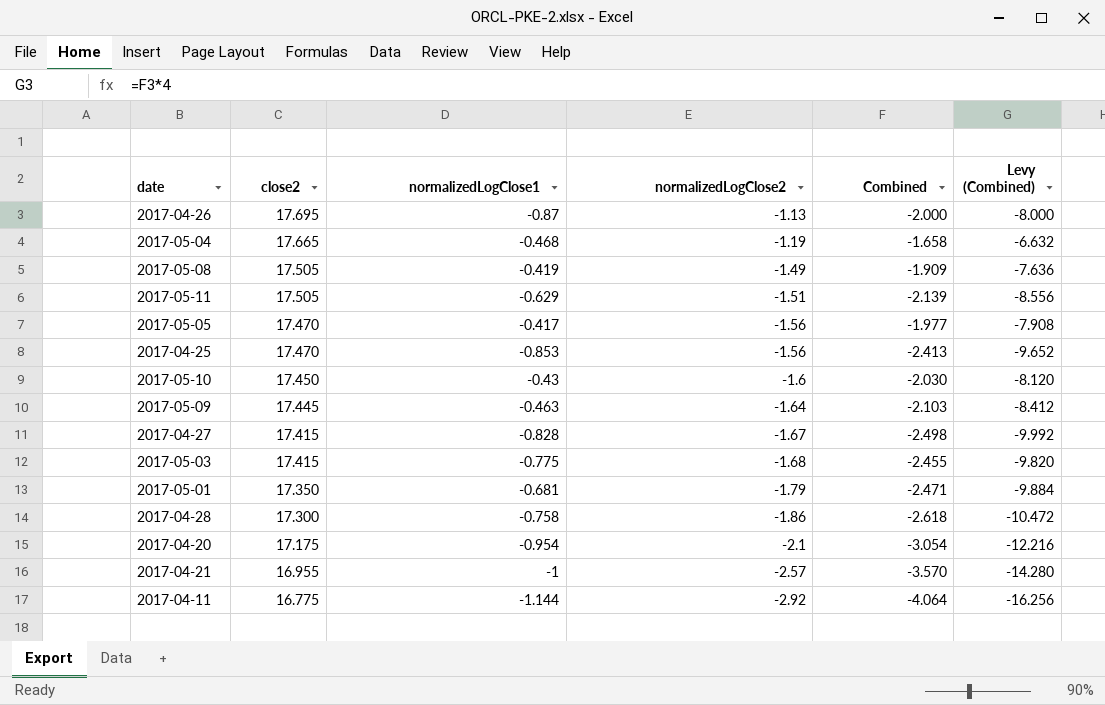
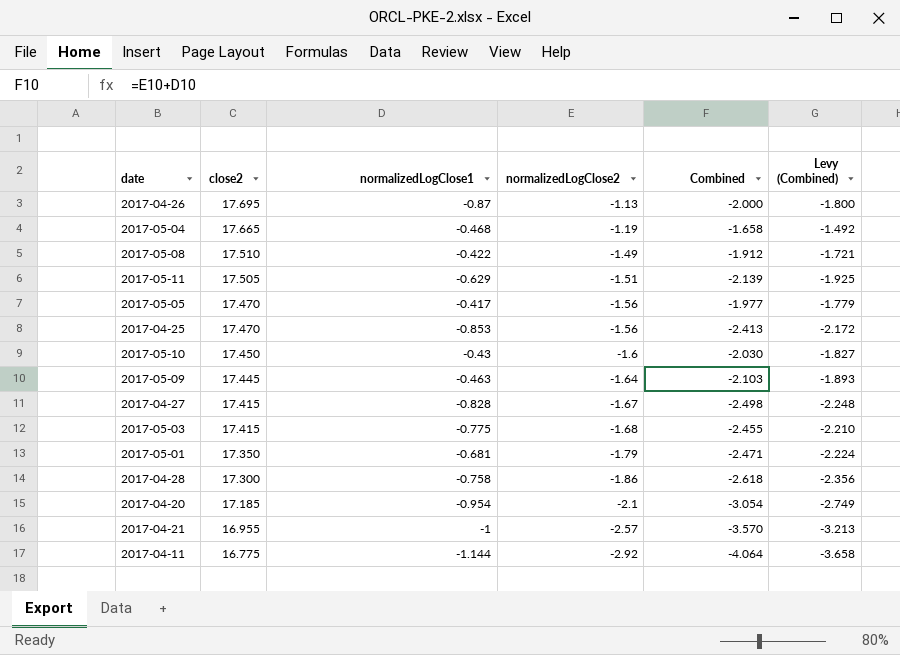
column Levy (Combined) | formula: [Combined] * 4 -> [Combined] * 0.9
2017-05-08 | close2: 17.505 -> 17.510
2017-05-08 | normalizedLogClose1: -0.419 -> -0.422
2017-05-08 | Combined: -1.909 -> -1.912
2017-04-20 | close2: 17.175 -> 17.185

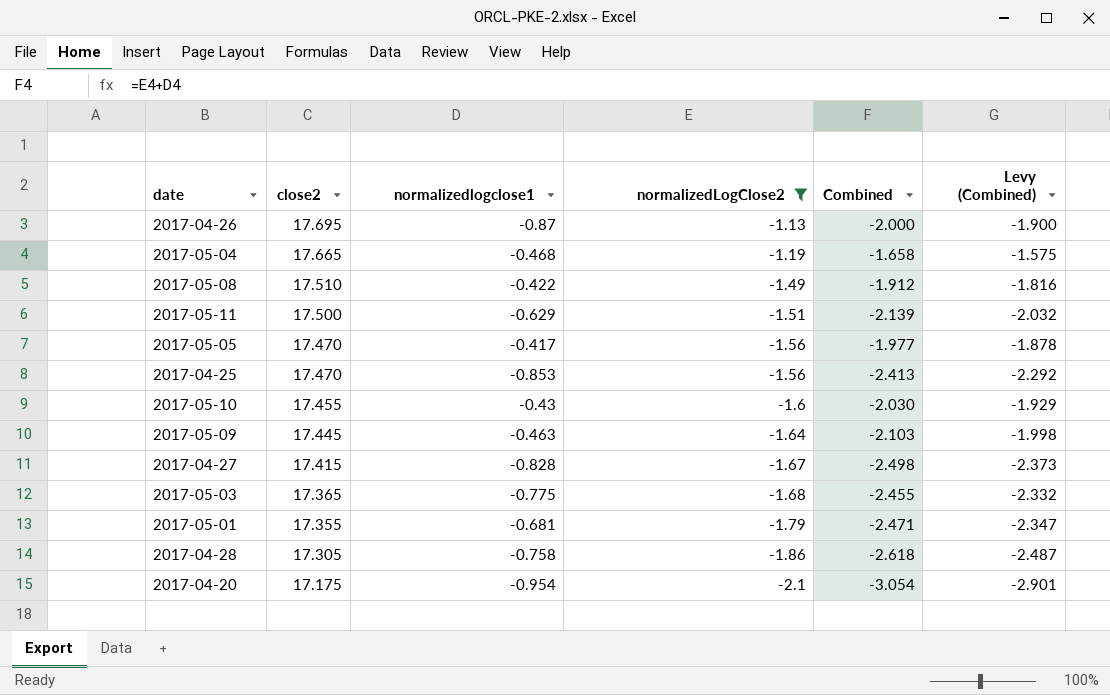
filter: none -> normalizedLogClose2 >= -2.1
column name: normalizedLogClose1 -> normalizedlogclose1
column Levy (Combined) | formula: [Combined] * 0.9 -> [Combined] * 0.95
2017-05-11 | close2: 17.505 -> 17.500
2017-05-10 | close2: 17.450 -> 17.455
2017-05-03 | close2: 17.415 -> 17.365
2017-05-01 | close2: 17.350 -> 17.355
2017-04-28 | close2: 17.300 -> 17.305
2017-04-20 | close2: 17.185 -> 17.175

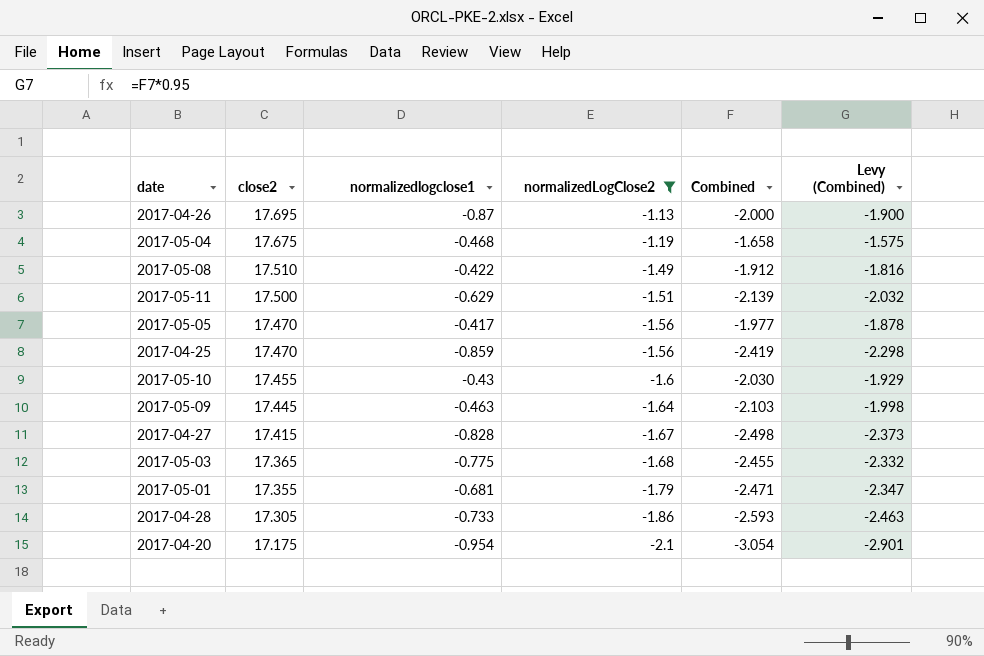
2017-05-04 | close2: 17.665 -> 17.675
2017-04-25 | normalizedlogclose1: -0.853 -> -0.859
2017-04-25 | Combined: -2.413 -> -2.419
2017-04-25 | Levy (Combined): -2.292 -> -2.298
2017-04-28 | normalizedlogclose1: -0.758 -> -0.733
2017-04-28 | Combined: -2.618 -> -2.593
2017-04-28 | Levy (Combined): -2.487 -> -2.463

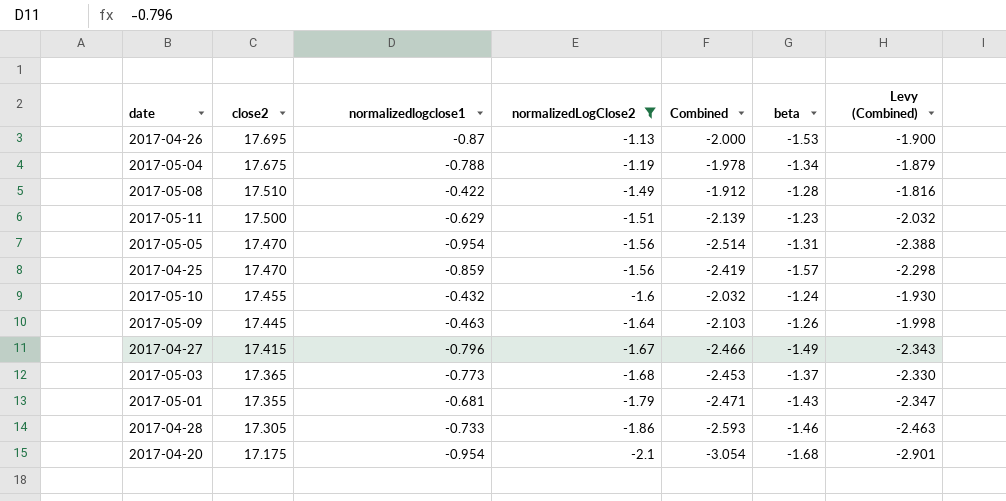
column beta | position: none -> 6
2017-05-04 | normalizedlogclose1: -0.468 -> -0.788
2017-05-04 | Combined: -1.658 -> -1.978
2017-05-04 | Levy (Combined): -1.575 -> -1.879
2017-05-05 | normalizedlogclose1: -0.417 -> -0.954
2017-05-05 | Combined: -1.977 -> -2.514
2017-05-05 | Levy (Combined): -1.878 -> -2.388
2017-05-10 | normalizedlogclose1: -0.43 -> -0.432
2017-05-10 | Combined: -2.030 -> -2.032
2017-05-10 | Levy (Combined): -1.929 -> -1.930
2017-04-27 | normalizedlogclose1: -0.828 -> -0.796
2017-04-27 | Combined: -2.498 -> -2.466
2017-04-27 | Levy (Combined): -2.373 -> -2.343
2017-05-03 | normalizedlogclose1: -0.775 -> -0.773
2017-05-03 | Combined: -2.455 -> -2.453
2017-05-03 | Levy (Combined): -2.332 -> -2.330

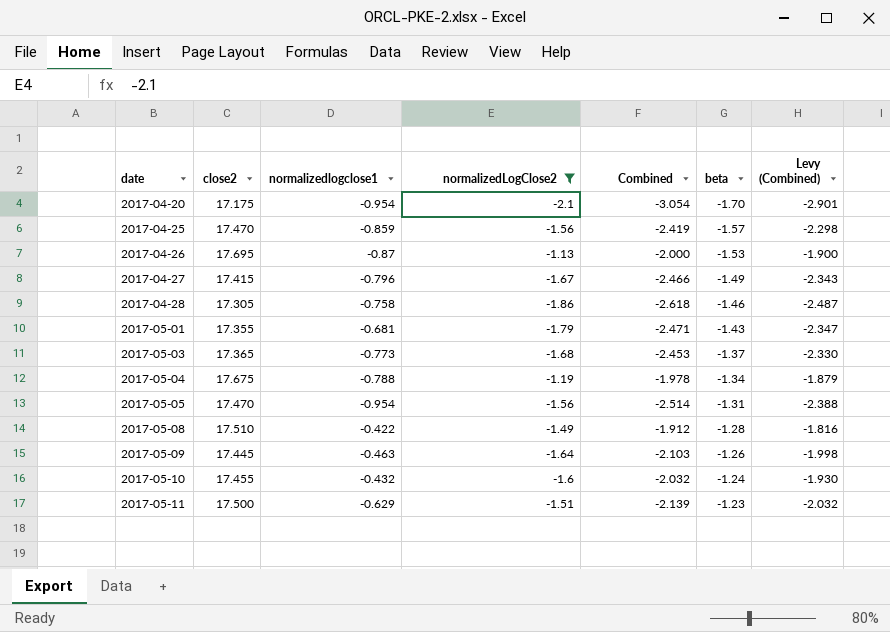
row order: close2 descending -> date ascending
2017-04-20 | beta: -1.68 -> -1.70
2017-04-28 | normalizedlogclose1: -0.733 -> -0.758
2017-04-28 | Combined: -2.593 -> -2.618
2017-04-28 | Levy (Combined): -2.463 -> -2.487

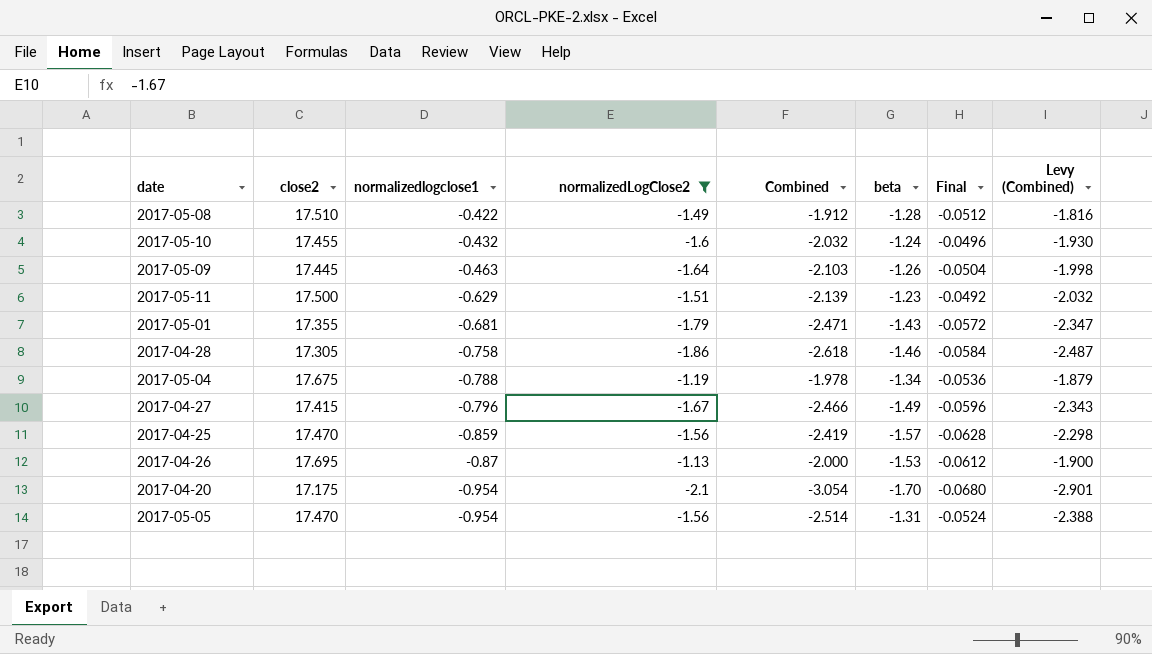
row order: date ascending -> normalizedlogclose1 descending
column Final | formula: none -> [beta] * 0.04
row 2017-05-03: 17.365 | -0.773 | -1.68 | -2.453 | -1.37 | -2.330 -> none

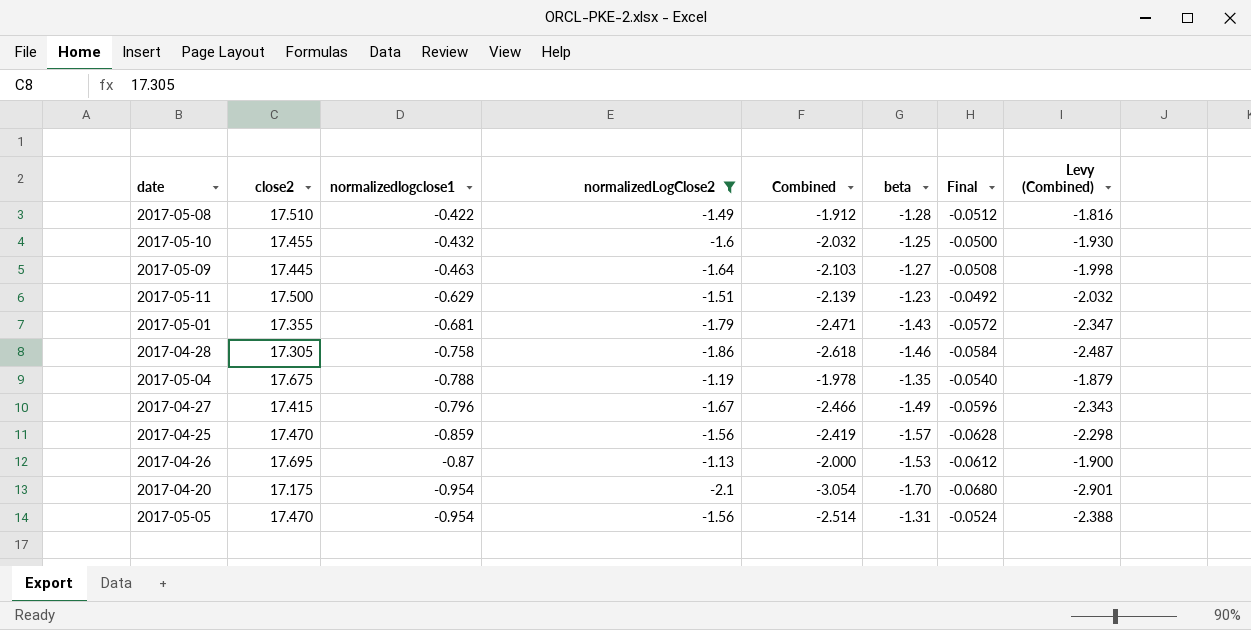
2017-05-10 | beta: -1.24 -> -1.25
2017-05-10 | Final: -0.0496 -> -0.0500
2017-05-09 | beta: -1.26 -> -1.27
2017-05-09 | Final: -0.0504 -> -0.0508
2017-05-04 | beta: -1.34 -> -1.35
2017-05-04 | Final: -0.0536 -> -0.0540

